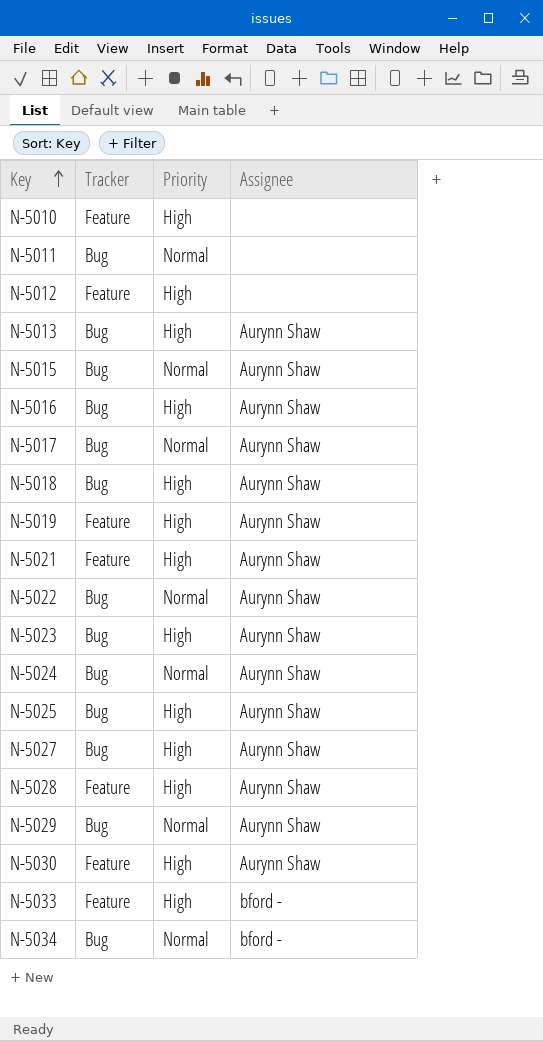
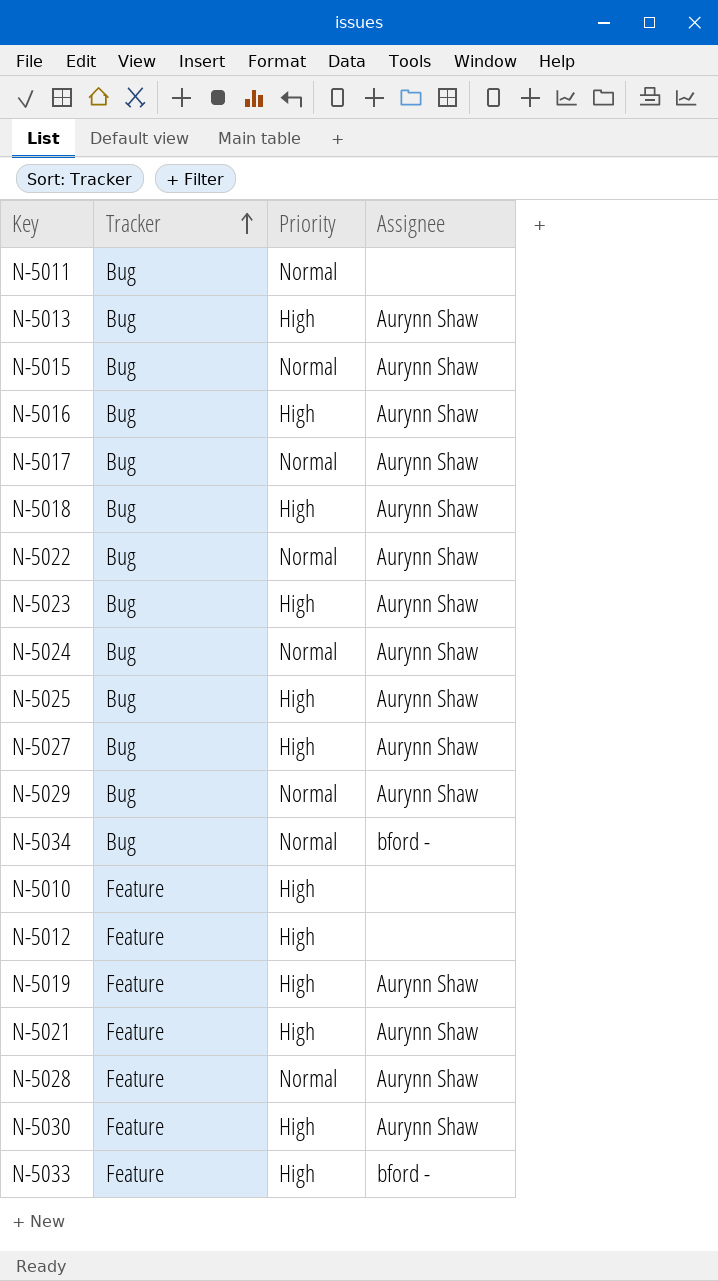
row order: Key ascending -> Tracker ascending
N-5028 | Priority: High -> Normal

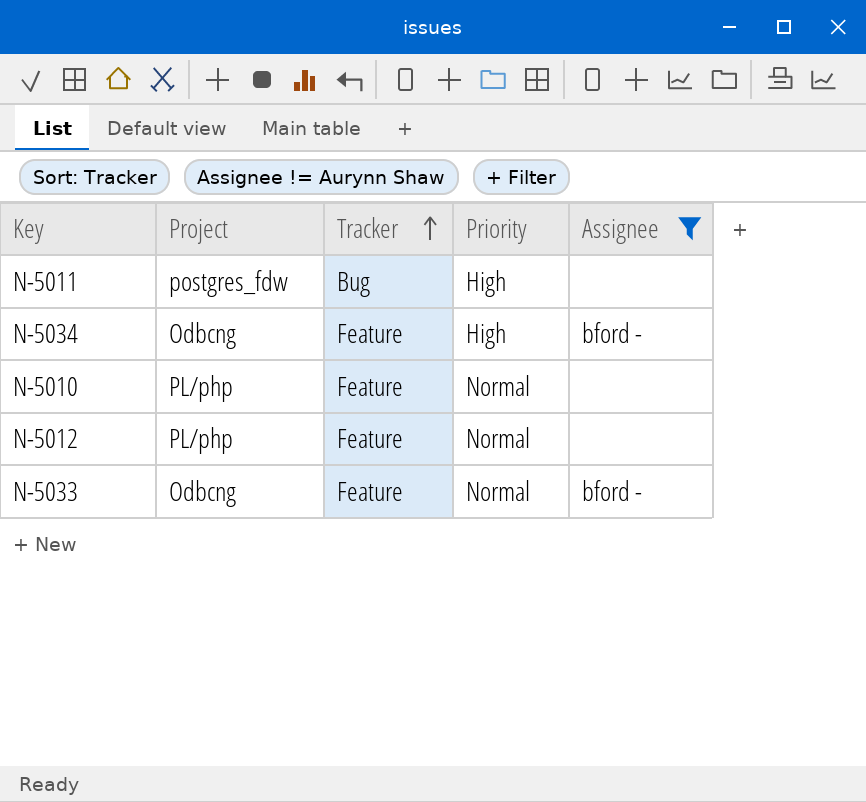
filter: none -> Assignee != Aurynn Shaw
column Project | position: none -> 2
N-5011 | Priority: Normal -> High
N-5034 | Tracker: Bug -> Feature
N-5034 | Priority: Normal -> High
N-5010 | Priority: High -> Normal
N-5012 | Priority: High -> Normal
N-5033 | Priority: High -> Normal

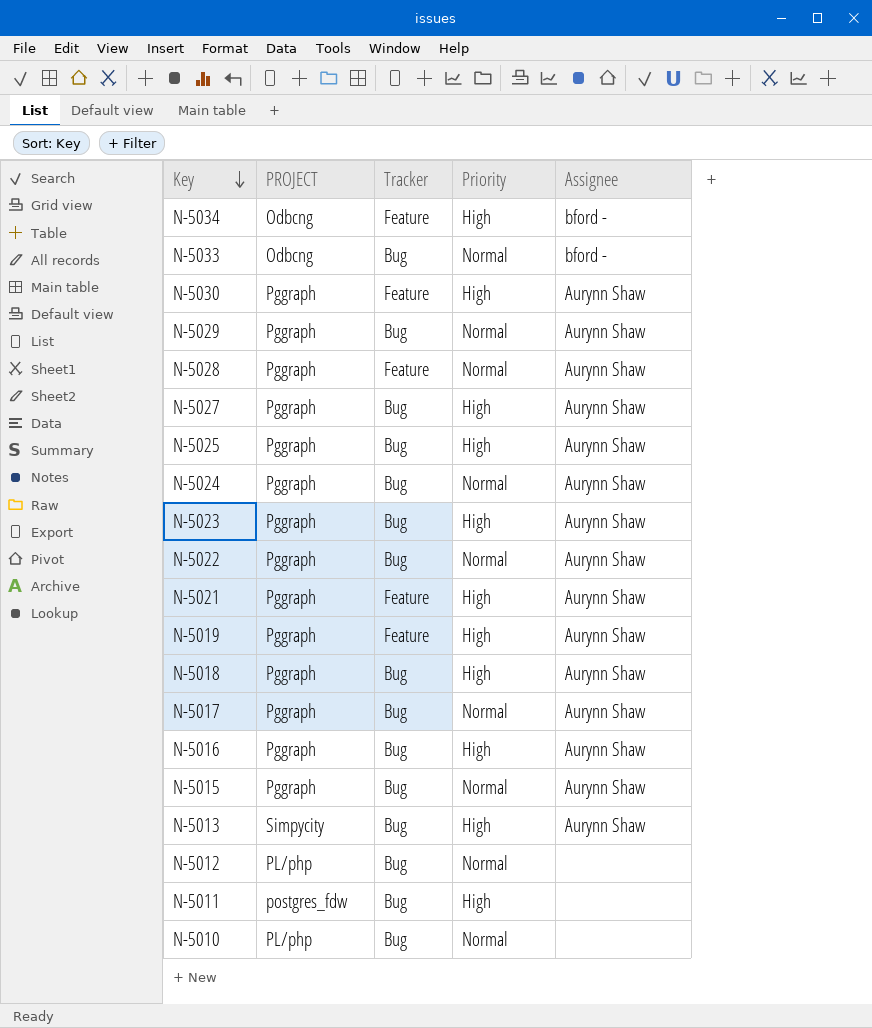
filter: Assignee != Aurynn Shaw -> none
row order: Tracker ascending -> Key descending
column name: Project -> PROJECT
N-5033 | Tracker: Feature -> Bug
N-5012 | Tracker: Feature -> Bug
N-5010 | Tracker: Feature -> Bug

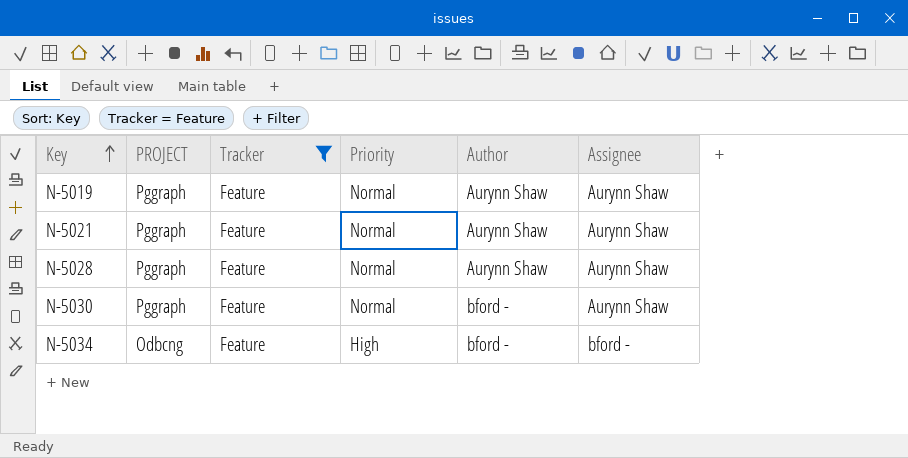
filter: none -> Tracker = Feature
row order: Key descending -> Key ascending
column Author | position: none -> 5
N-5019 | Priority: High -> Normal
N-5021 | Priority: High -> Normal
N-5030 | Priority: High -> Normal

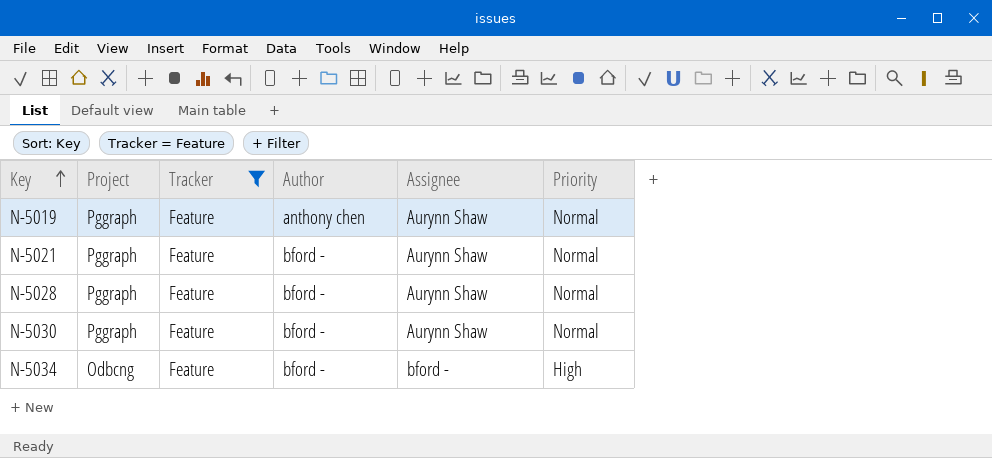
column name: PROJECT -> Project
column Priority | position: 4 -> 6
N-5019 | Author: Aurynn Shaw -> anthony chen
N-5021 | Author: Aurynn Shaw -> bford -
N-5028 | Author: Aurynn Shaw -> bford -

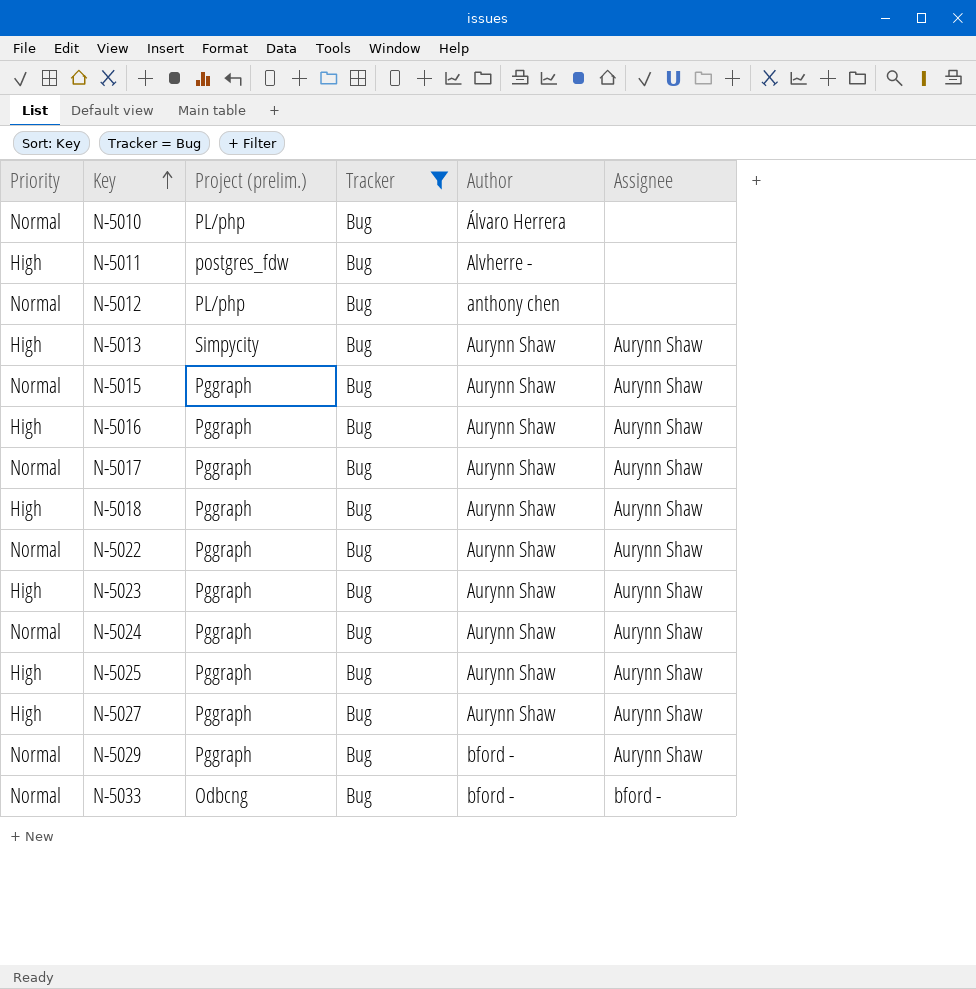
filter: Tracker = Feature -> Tracker = Bug
column Priority | position: 6 -> 1
column name: Project -> Project (prelim.)

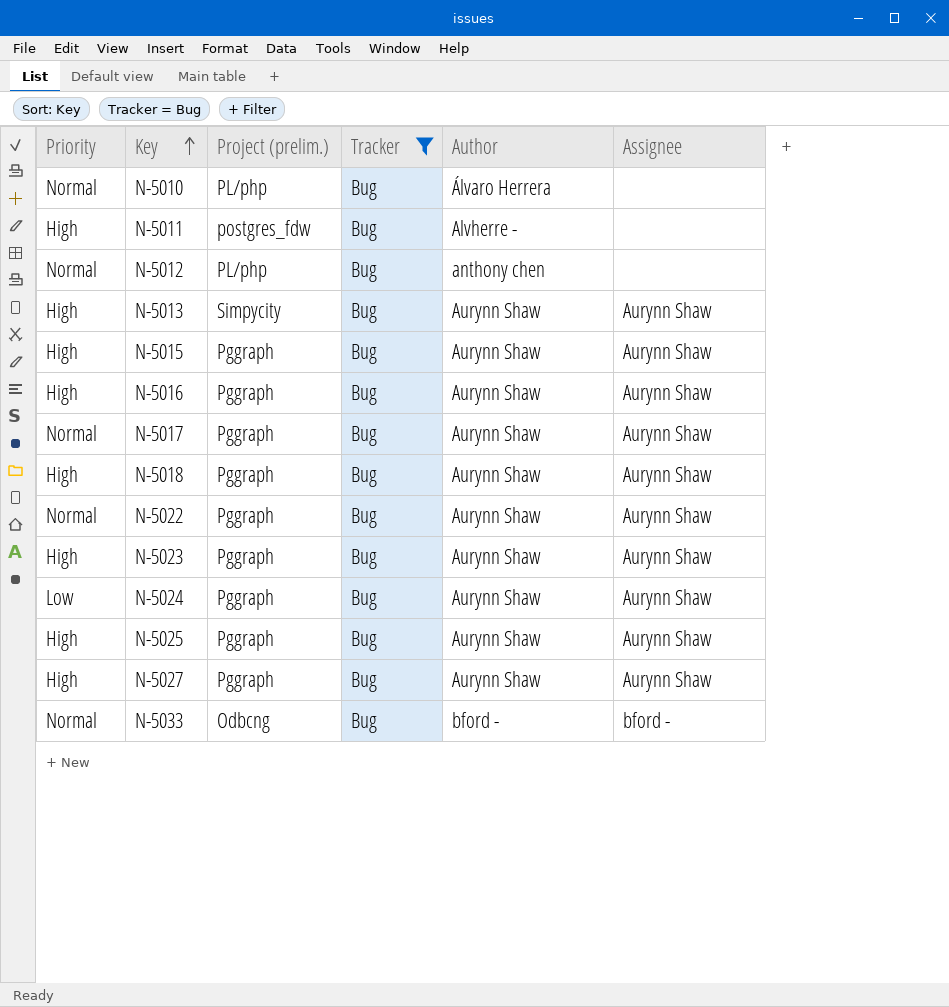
row N-5029: Normal | Pggraph | Bug | bford - | Aurynn Shaw -> none
N-5015 | Priority: Normal -> High
N-5024 | Priority: Normal -> Low

